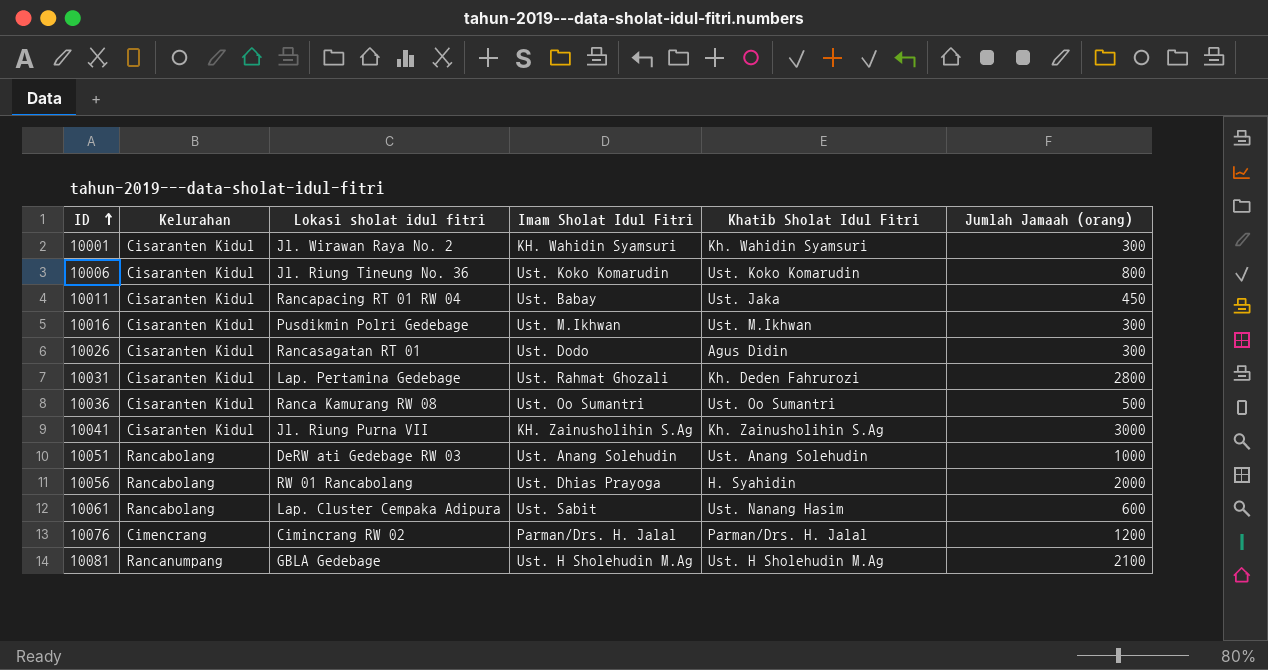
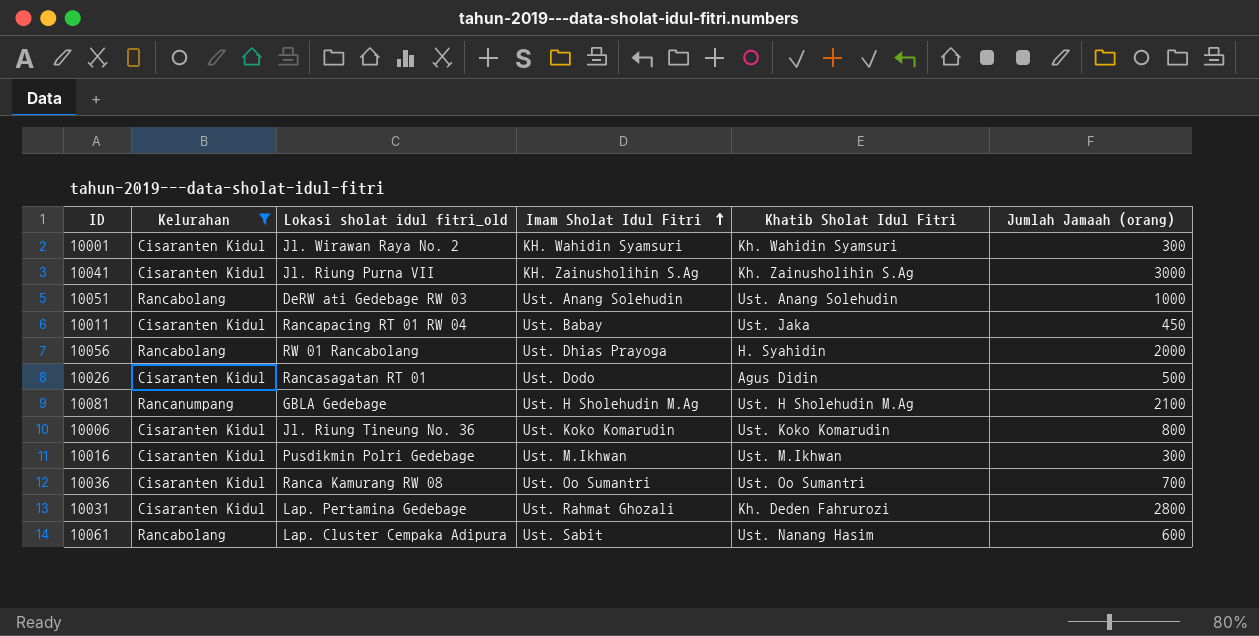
filter: none -> Kelurahan != Cimencrang
row order: ID ascending -> Imam Sholat Idul Fitri ascending
column name: Lokasi sholat idul fitri -> Lokasi sholat idul fitri_old
10026 | Jumlah Jamaah (orang): 300 -> 500
10036 | Jumlah Jamaah (orang): 500 -> 700

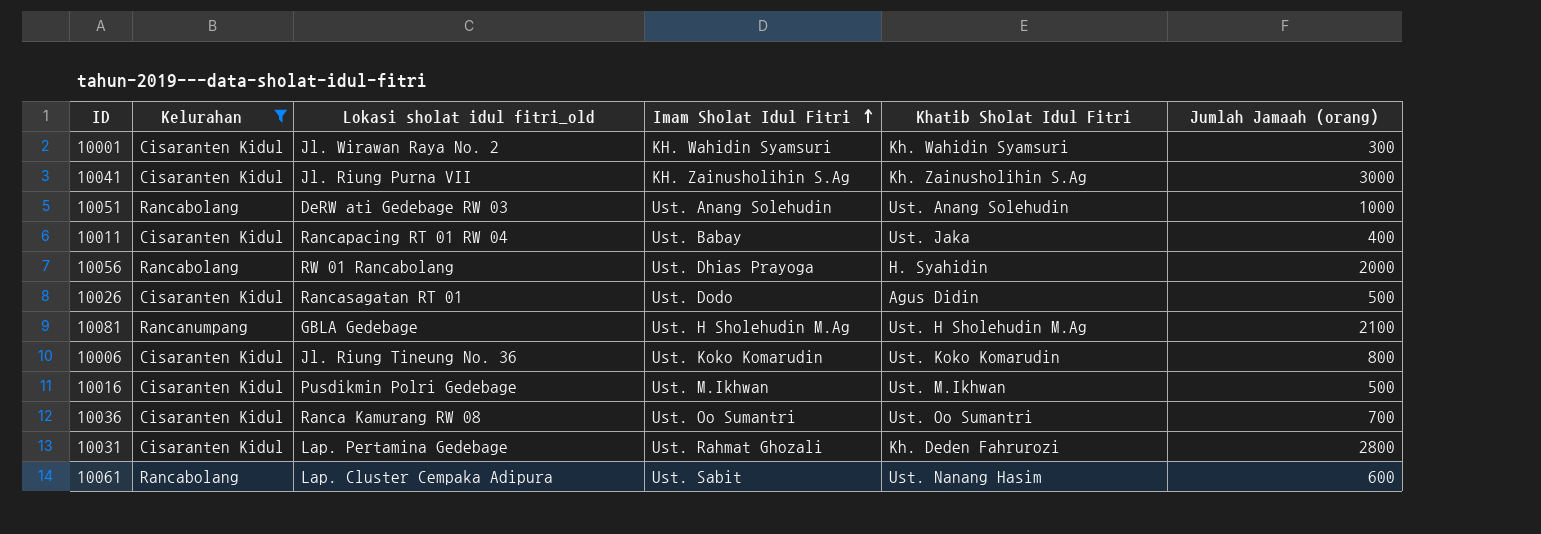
10011 | Jumlah Jamaah (orang): 450 -> 400
10016 | Jumlah Jamaah (orang): 300 -> 500

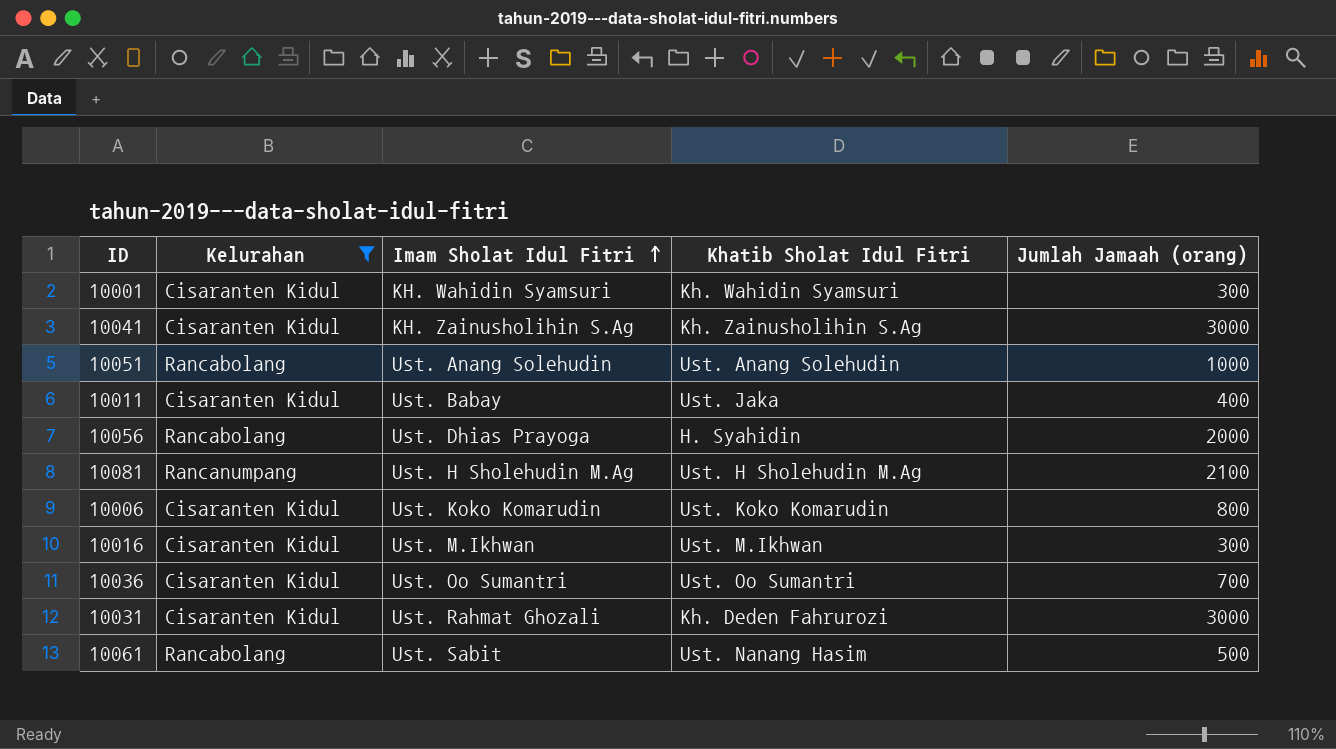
column Lokasi sholat idul fitri_old | position: 3 -> none
row 10026: Cisaranten Kidul | Rancasagatan RT 01 | Ust. Dodo | Agus Didin | 500 -> none
10016 | Jumlah Jamaah (orang): 500 -> 300
10031 | Jumlah Jamaah (orang): 2800 -> 3000
10061 | Jumlah Jamaah (orang): 600 -> 500

